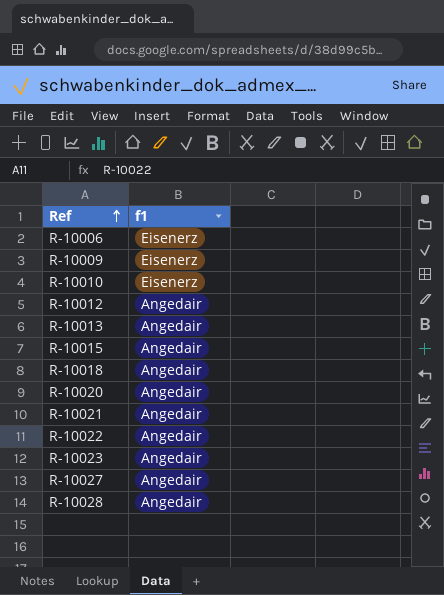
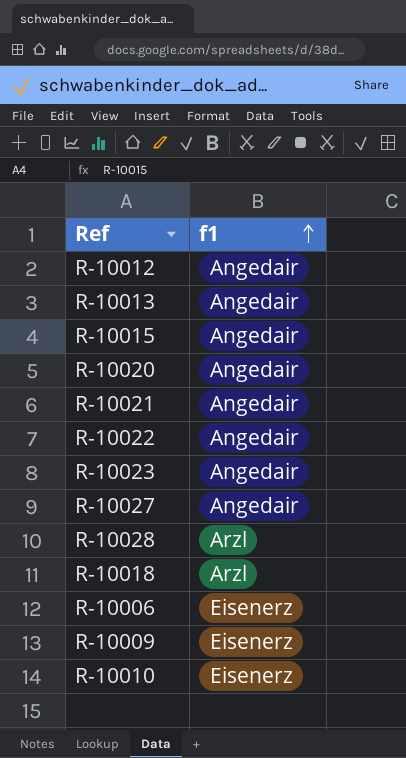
row order: Ref ascending -> f1 ascending
R-10028 | f1: Angedair -> Arzl
R-10018 | f1: Angedair -> Arzl

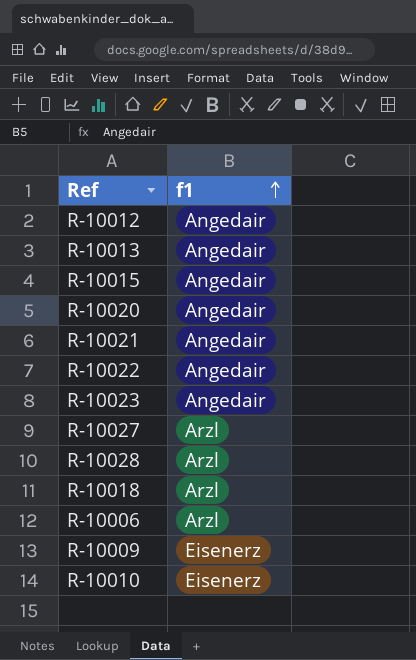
R-10027 | f1: Angedair -> Arzl
R-10006 | f1: Eisenerz -> Arzl

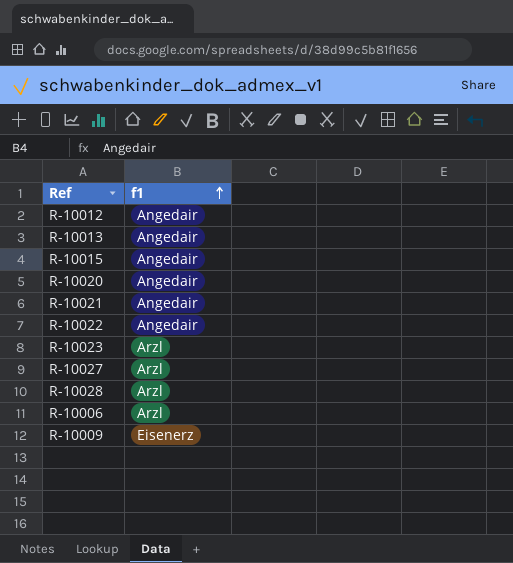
row R-10018: Arzl -> none
row R-10010: Eisenerz -> none
R-10023 | f1: Angedair -> Arzl

